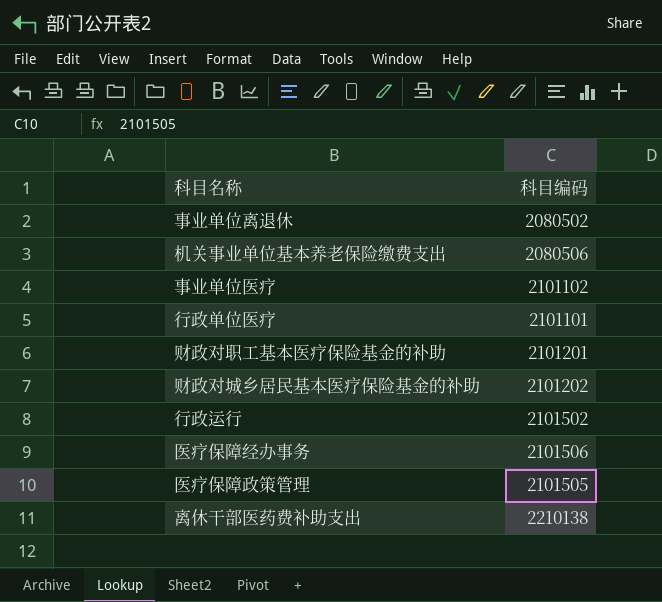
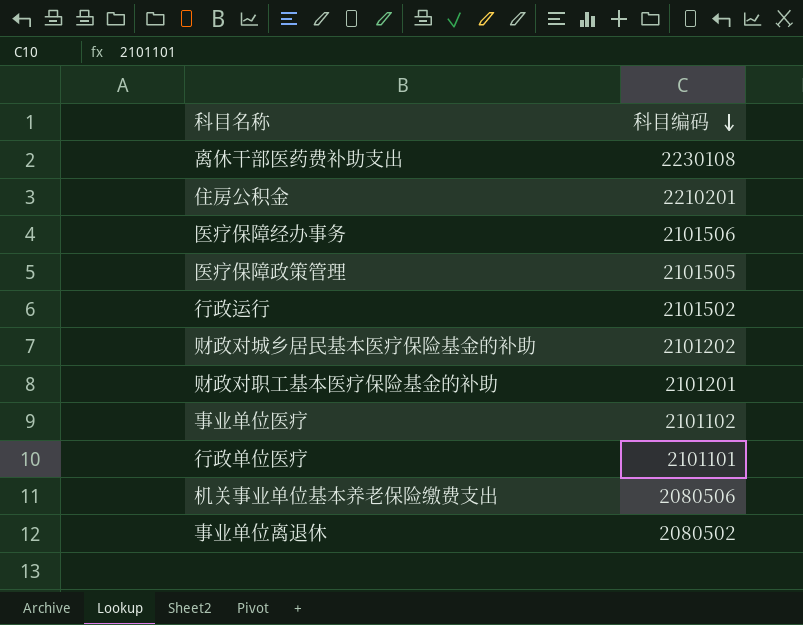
row order: none -> 科目编码 descending
离休干部医药费补助支出 | 科目编码: 2210138 -> 2230108
row 住房公积金: none -> 2210201

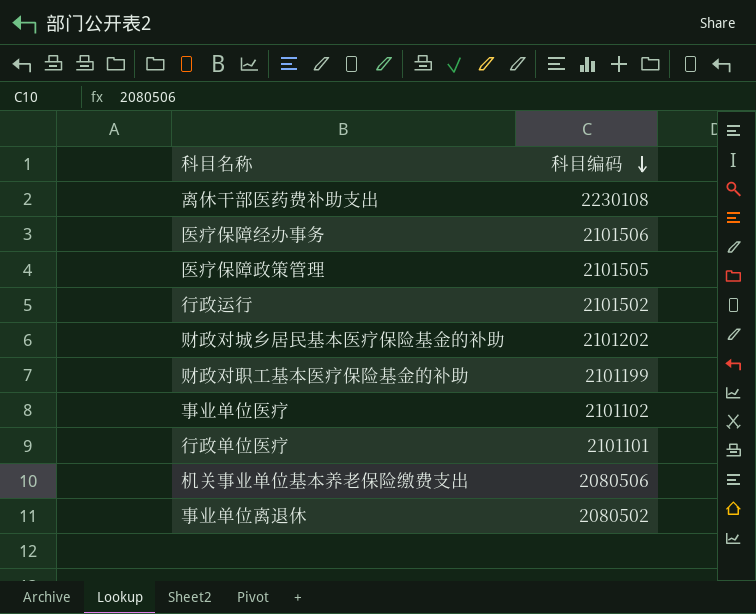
row 住房公积金: 2210201 -> none
财政对职工基本医疗保险基金的补助 | 科目编码: 2101201 -> 2101199

